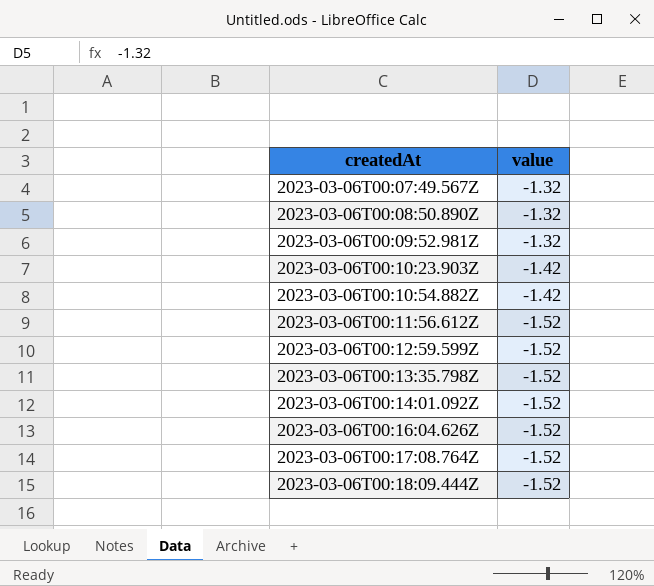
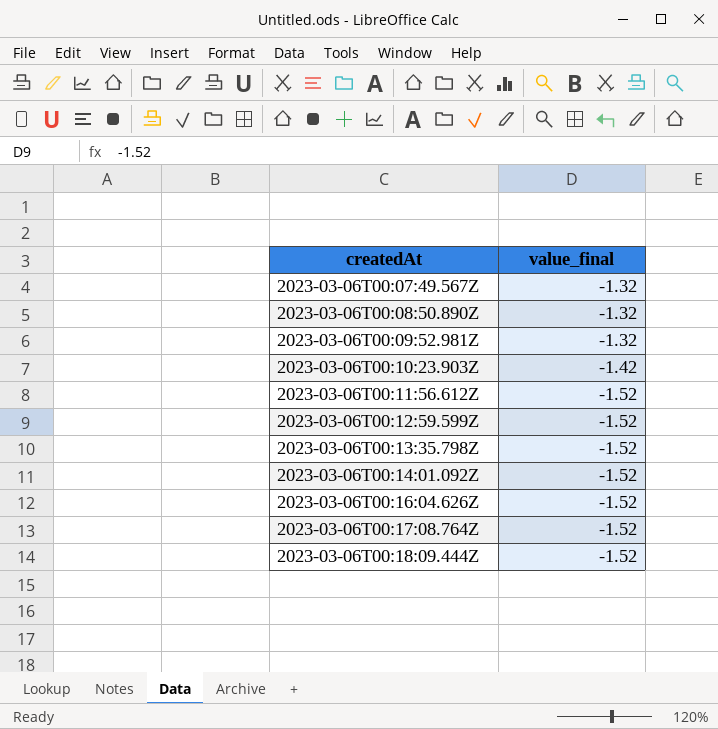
column name: value -> value_final
row 2023-03-06T00:10:54.882Z: -1.42 -> none

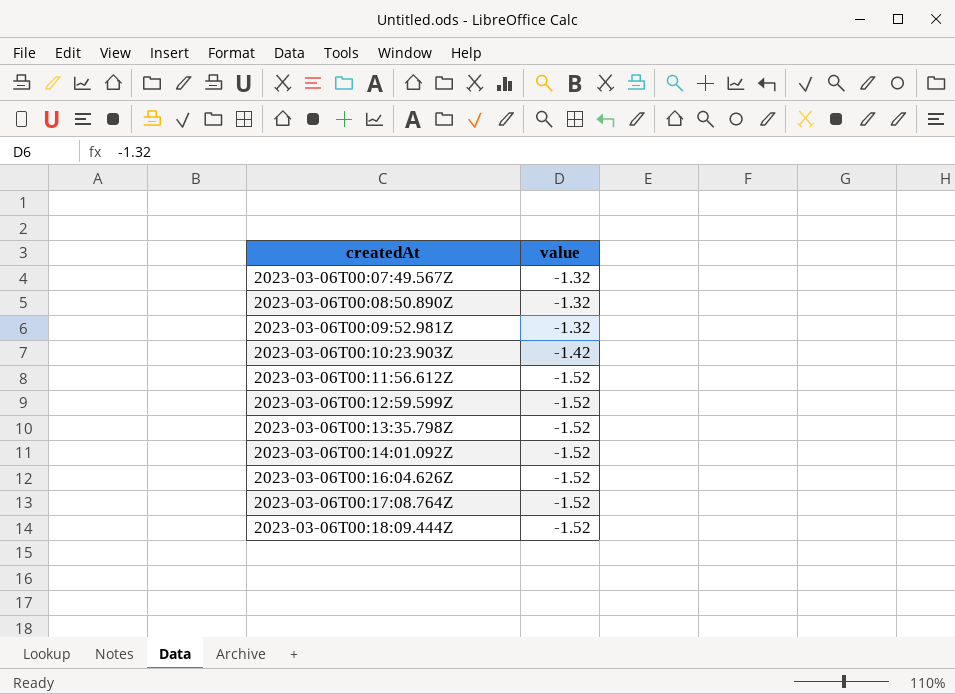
column name: value_final -> value

